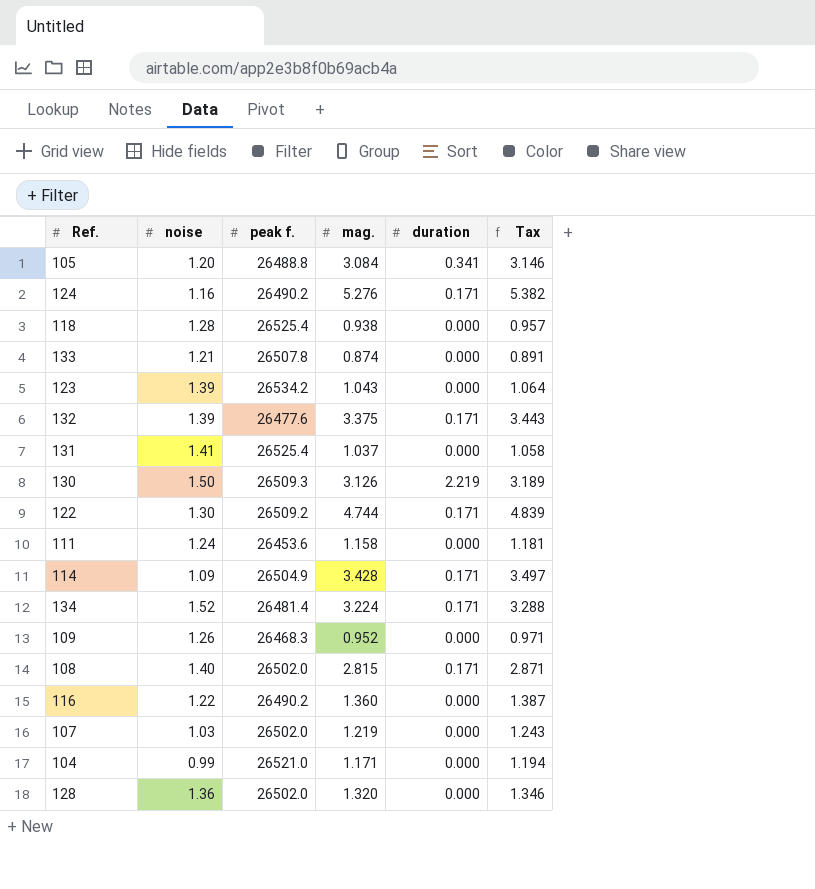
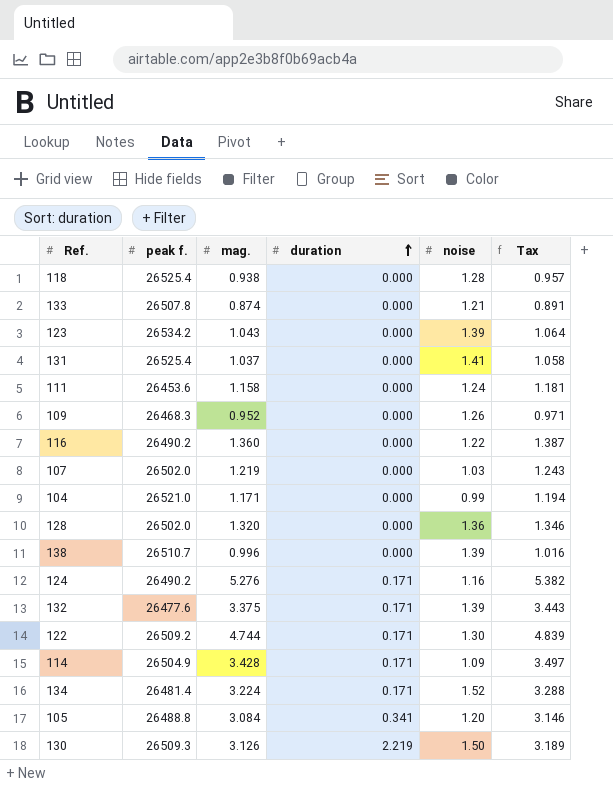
row order: none -> duration ascending
column noise | position: 2 -> 5
row 108: 1.40 | 26502.0 | 2.815 | 0.171 | 2.871 -> none
row 138: none -> 26510.7 | 0.996 | 0.000 | 1.39 | 1.016

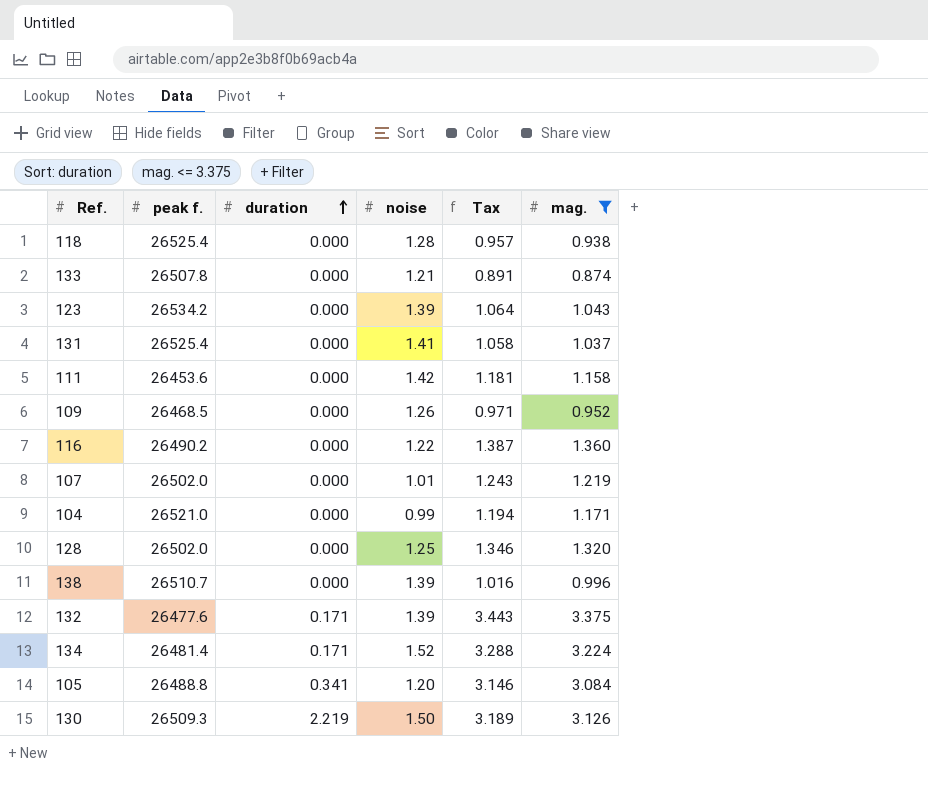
filter: none -> mag. <= 3.375
column mag. | position: 3 -> 6
111 | noise: 1.24 -> 1.42
109 | peak f.: 26468.3 -> 26468.5
107 | noise: 1.03 -> 1.01
128 | noise: 1.36 -> 1.25

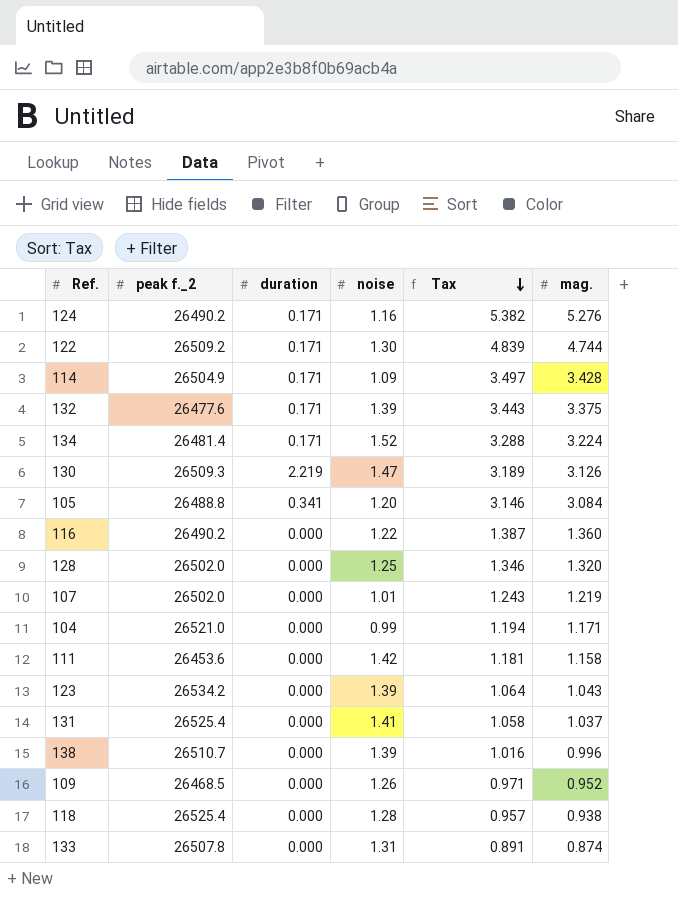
filter: mag. <= 3.375 -> none
row order: duration ascending -> Tax descending
column name: peak f. -> peak f._2
130 | noise: 1.50 -> 1.47
133 | noise: 1.21 -> 1.31

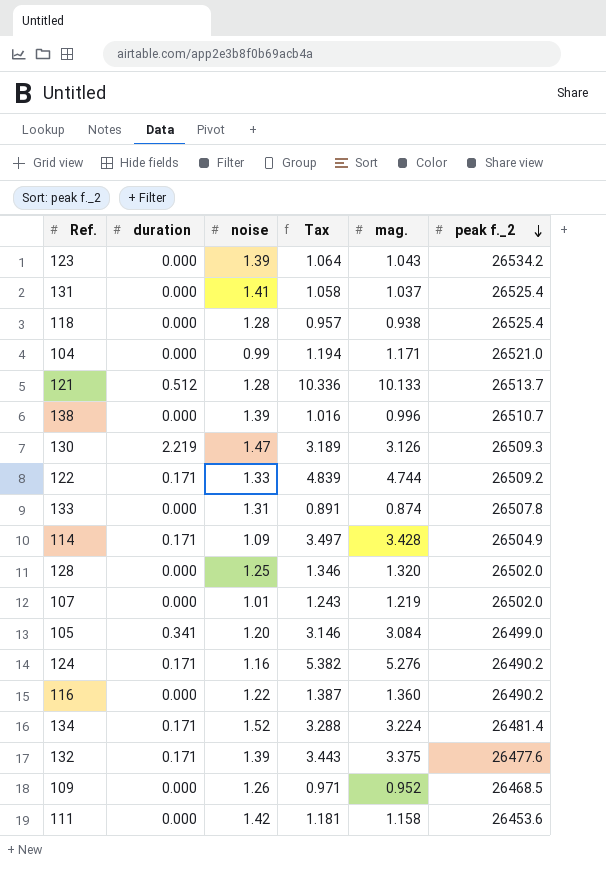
row order: Tax descending -> peak f._2 descending
column peak f._2 | position: 2 -> 6
row 121: none -> 0.512 | 1.28 | 10.336 | 10.133 | 26513.7
122 | noise: 1.30 -> 1.33
105 | peak f._2: 26488.8 -> 26499.0

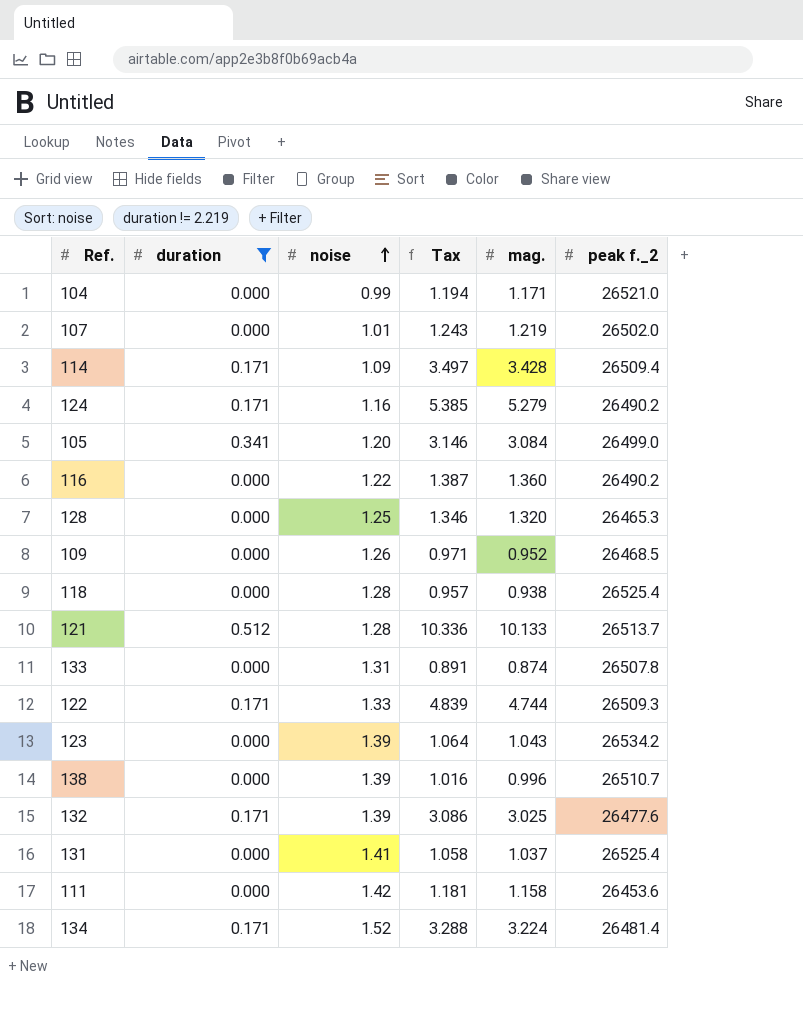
filter: none -> duration != 2.219
row order: peak f._2 descending -> noise ascending
114 | peak f._2: 26504.9 -> 26509.4
124 | Tax: 5.382 -> 5.385
124 | mag.: 5.276 -> 5.279
128 | peak f._2: 26502.0 -> 26465.3
122 | peak f._2: 26509.2 -> 26509.3
132 | Tax: 3.443 -> 3.086
132 | mag.: 3.375 -> 3.025

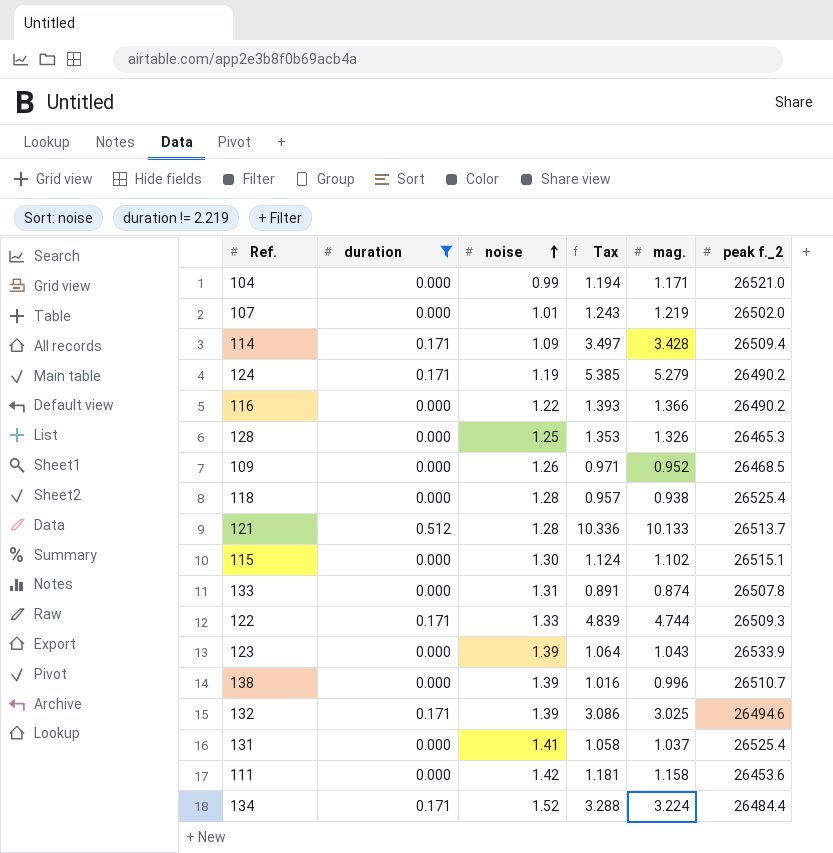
row 105: 0.341 | 1.20 | 3.146 | 3.084 | 26499.0 -> none
124 | noise: 1.16 -> 1.19
116 | Tax: 1.387 -> 1.393
116 | mag.: 1.360 -> 1.366
128 | Tax: 1.346 -> 1.353
128 | mag.: 1.320 -> 1.326
row 115: none -> 0.000 | 1.30 | 1.124 | 1.102 | 26515.1
123 | peak f._2: 26534.2 -> 26533.9
132 | peak f._2: 26477.6 -> 26494.6
134 | peak f._2: 26481.4 -> 26484.4

